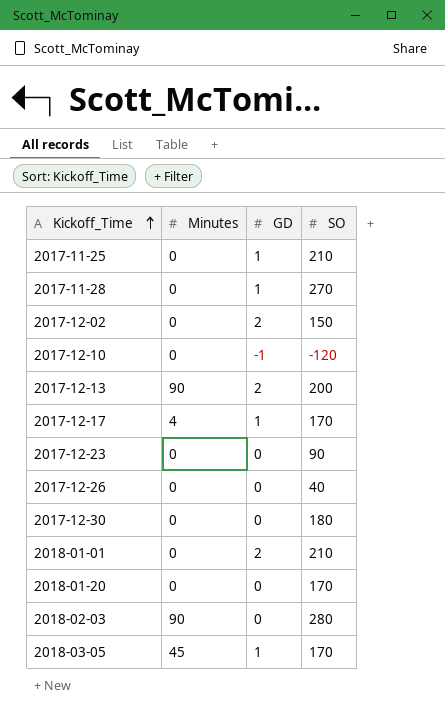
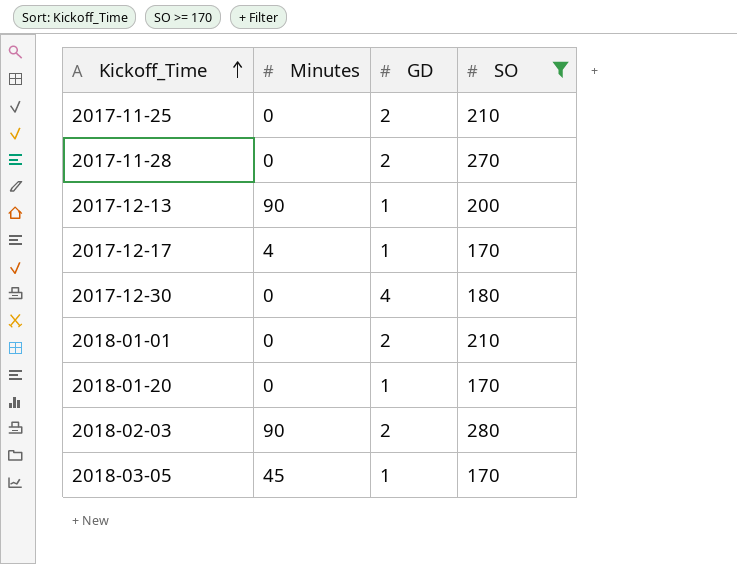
filter: none -> SO >= 170
2017-11-25 | GD: 1 -> 2
2017-11-28 | GD: 1 -> 2
2017-12-13 | GD: 2 -> 1
2017-12-30 | GD: 0 -> 4
2018-01-20 | GD: 0 -> 1
2018-02-03 | GD: 0 -> 2

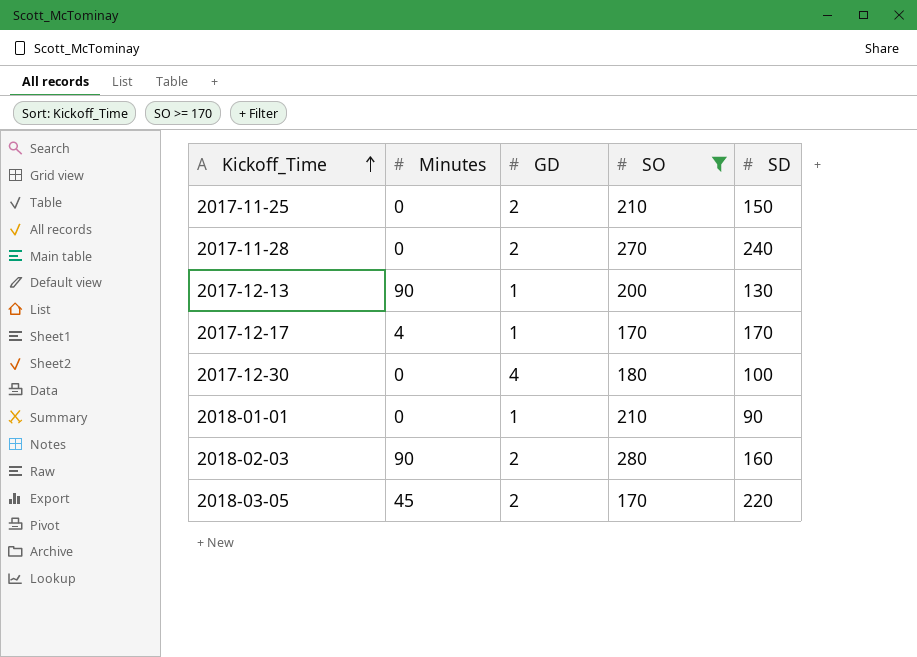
column SD | position: none -> 5
row 2018-01-20: 0 | 1 | 170 -> none
2018-01-01 | GD: 2 -> 1
2018-03-05 | GD: 1 -> 2

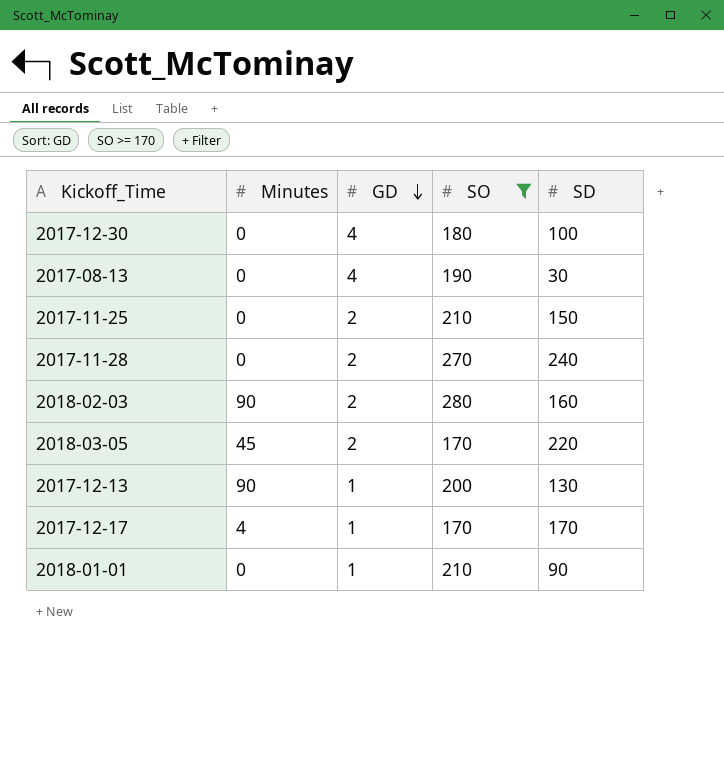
row order: Kickoff_Time ascending -> GD descending
row 2017-08-13: none -> 0 | 4 | 190 | 30

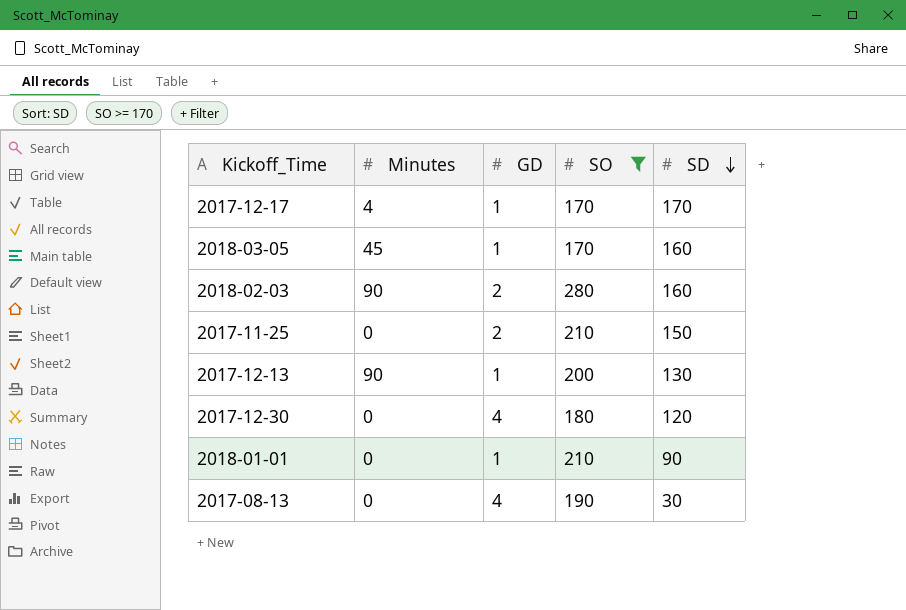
row order: GD descending -> SD descending
row 2017-11-28: 0 | 2 | 270 | 240 -> none
2018-03-05 | GD: 2 -> 1
2018-03-05 | SD: 220 -> 160
2017-12-30 | SD: 100 -> 120

